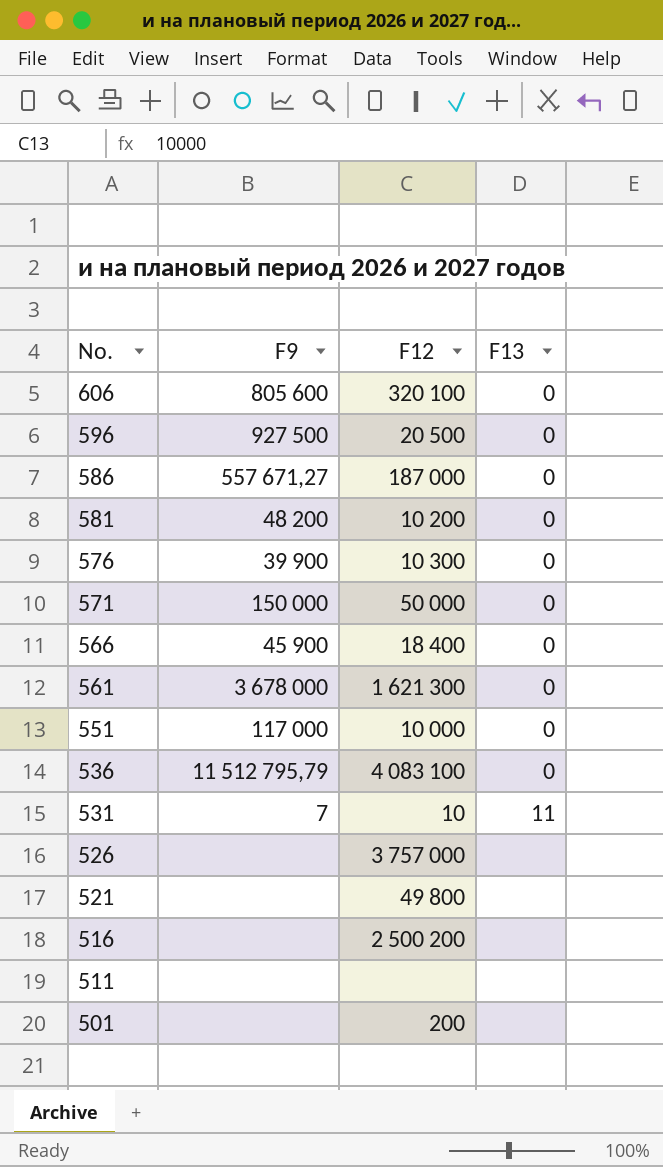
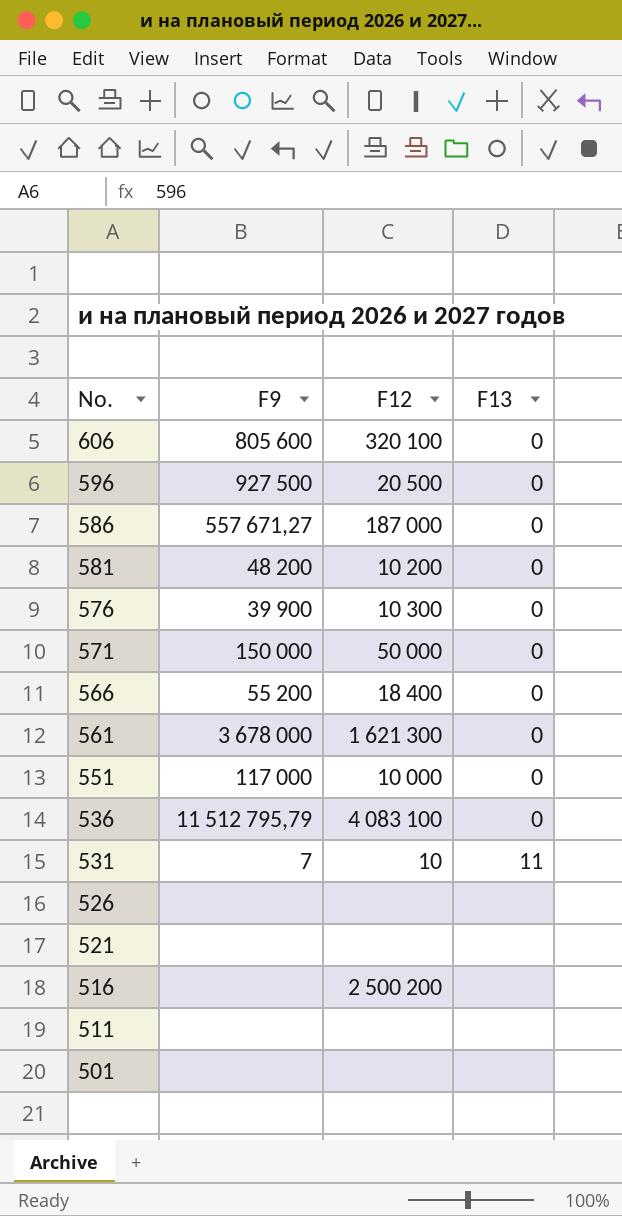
566 | F9: 45 900 -> 55 200
526 | F12: 3 757 000 -> none
521 | F12: 49 800 -> none
501 | F12: 200 -> none

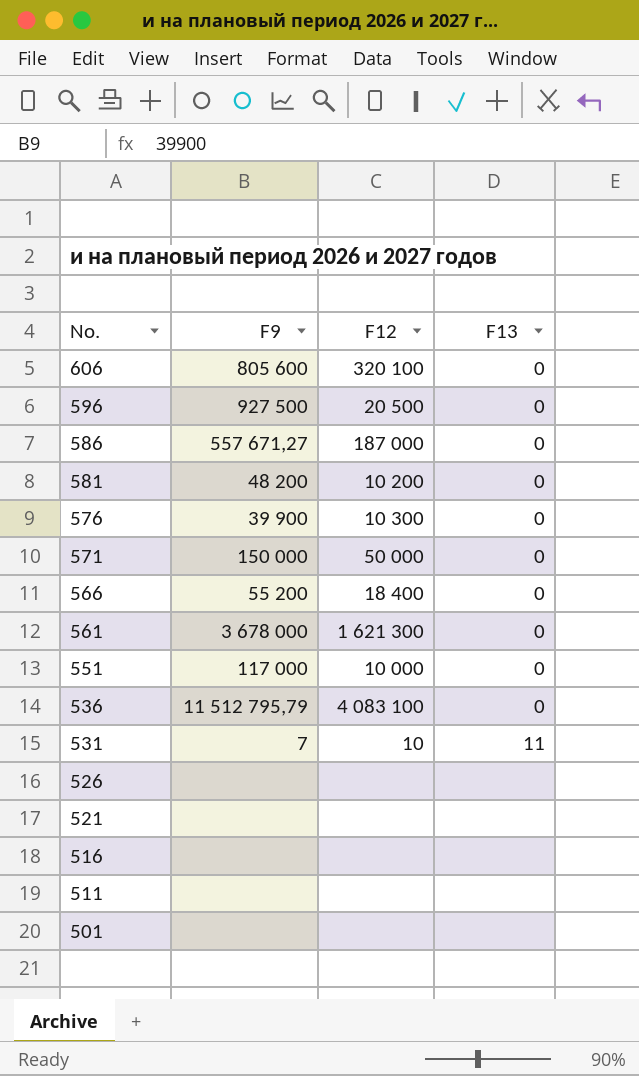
516 | F12: 2 500 200 -> none

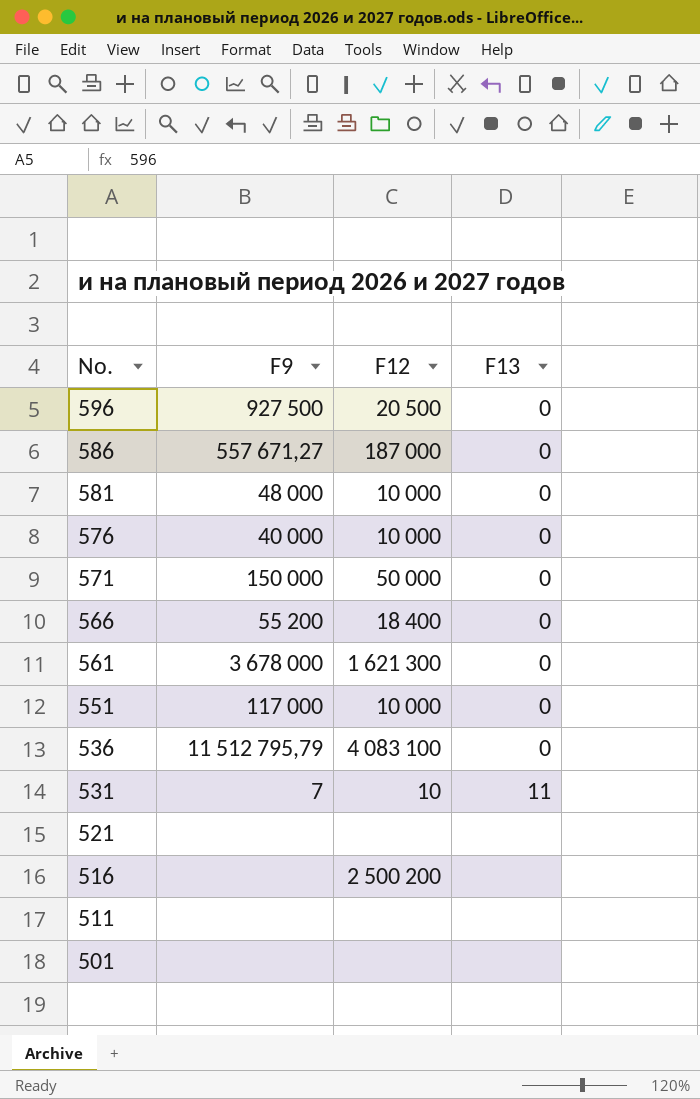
row 606: 805 600 | 320 100 | 0 -> none
row 526: none | none | none -> none
581 | F9: 48 200 -> 48 000
581 | F12: 10 200 -> 10 000
576 | F9: 39 900 -> 40 000
576 | F12: 10 300 -> 10 000
516 | F12: none -> 2 500 200

